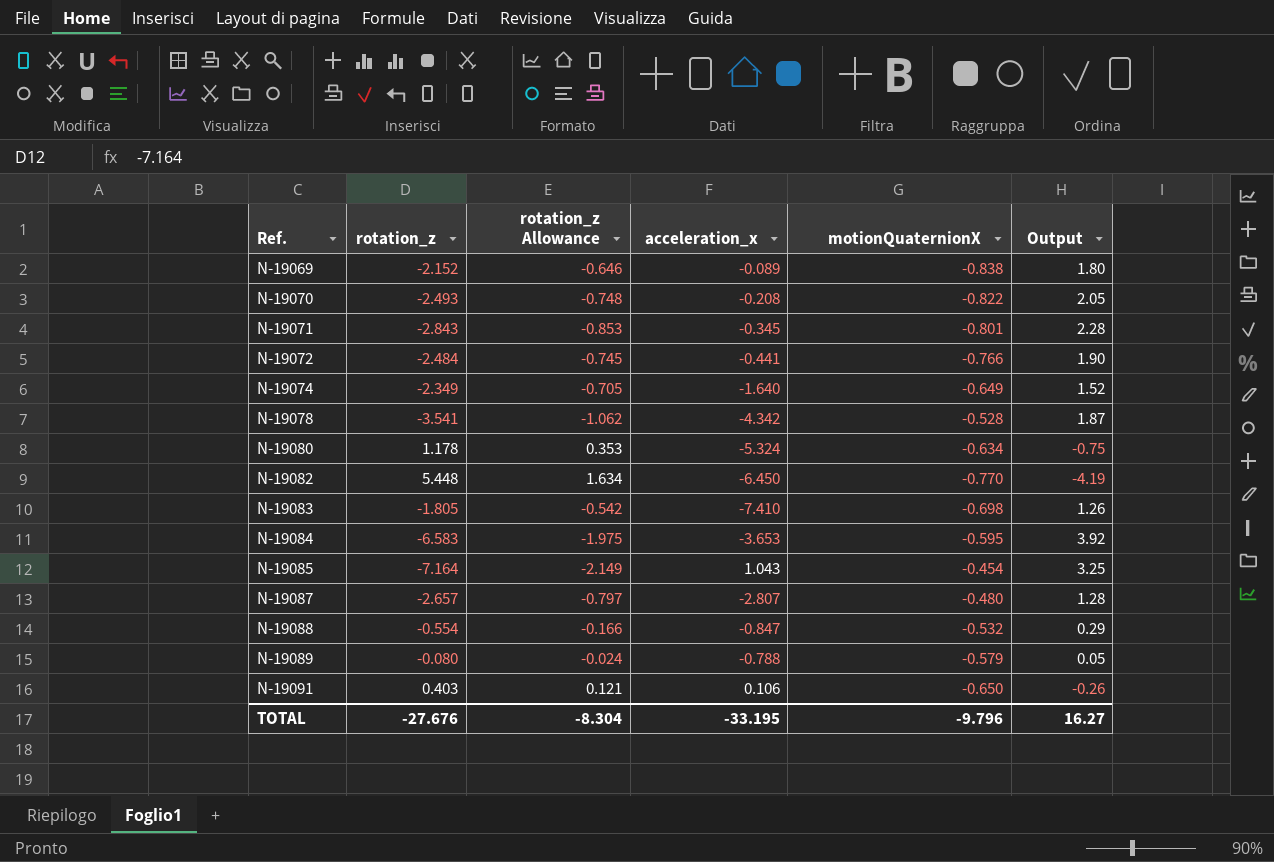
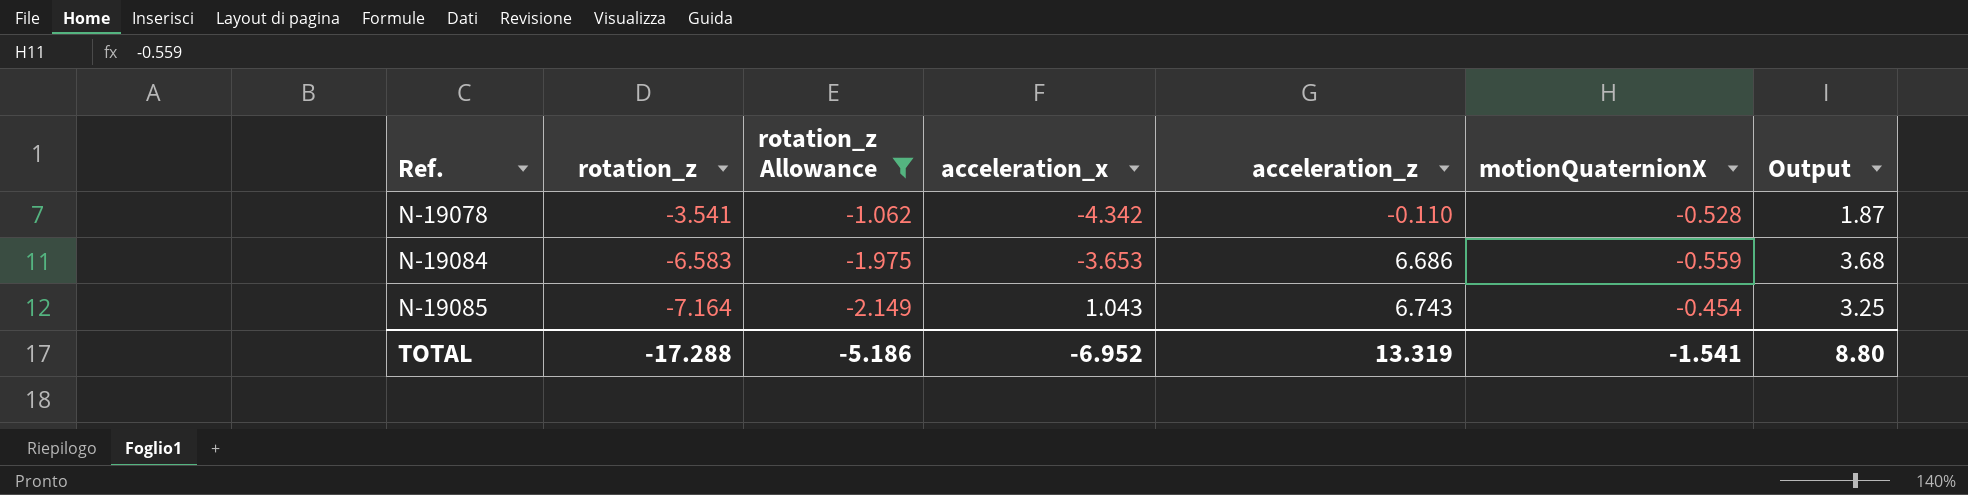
filter: none -> rotation_z Allowance <= -1.062
column acceleration_z | position: none -> 5
N-19084 | motionQuaternionX: -0.595 -> -0.559
N-19084 | Output: 3.92 -> 3.68
TOTAL | rotation_z: -27.676 -> -17.288
TOTAL | rotation_z Allowance: -8.304 -> -5.186
TOTAL | acceleration_x: -33.195 -> -6.952
TOTAL | motionQuaternionX: -9.796 -> -1.541
TOTAL | Output: 16.27 -> 8.80

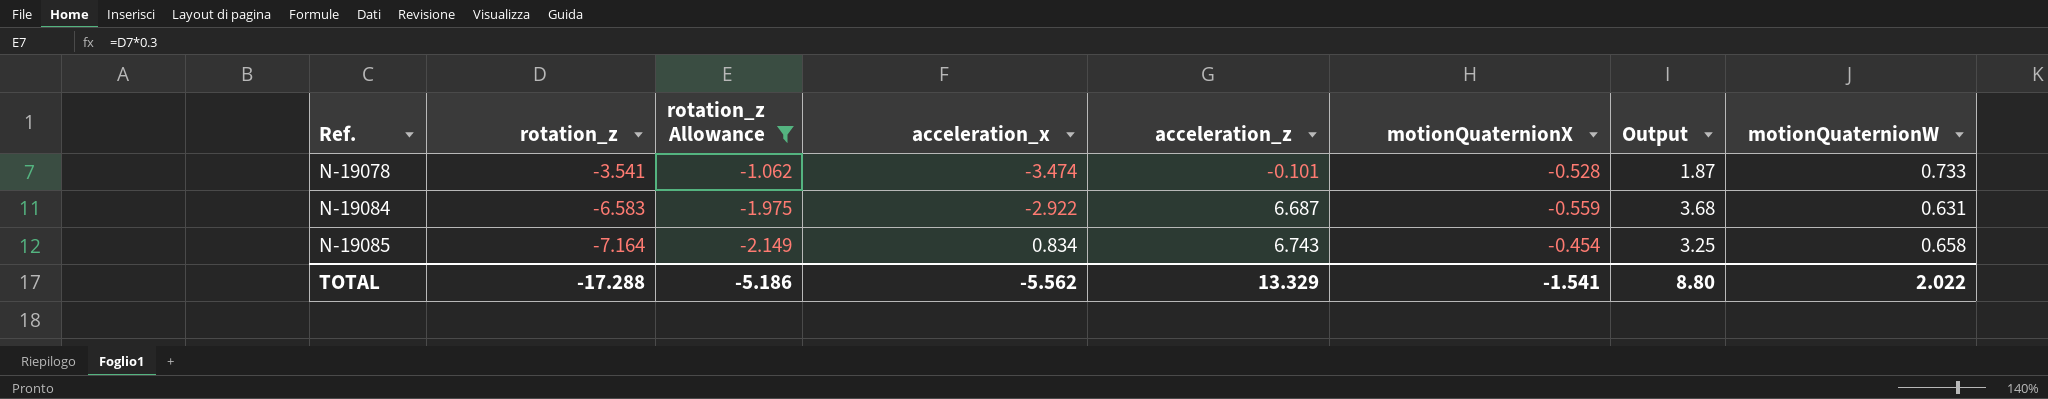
column motionQuaternionW | position: none -> 8
N-19078 | acceleration_x: -4.342 -> -3.474
N-19078 | acceleration_z: -0.110 -> -0.101
N-19084 | acceleration_x: -3.653 -> -2.922
N-19084 | acceleration_z: 6.686 -> 6.687
N-19085 | acceleration_x: 1.043 -> 0.834
TOTAL | acceleration_x: -6.952 -> -5.562
TOTAL | acceleration_z: 13.319 -> 13.329

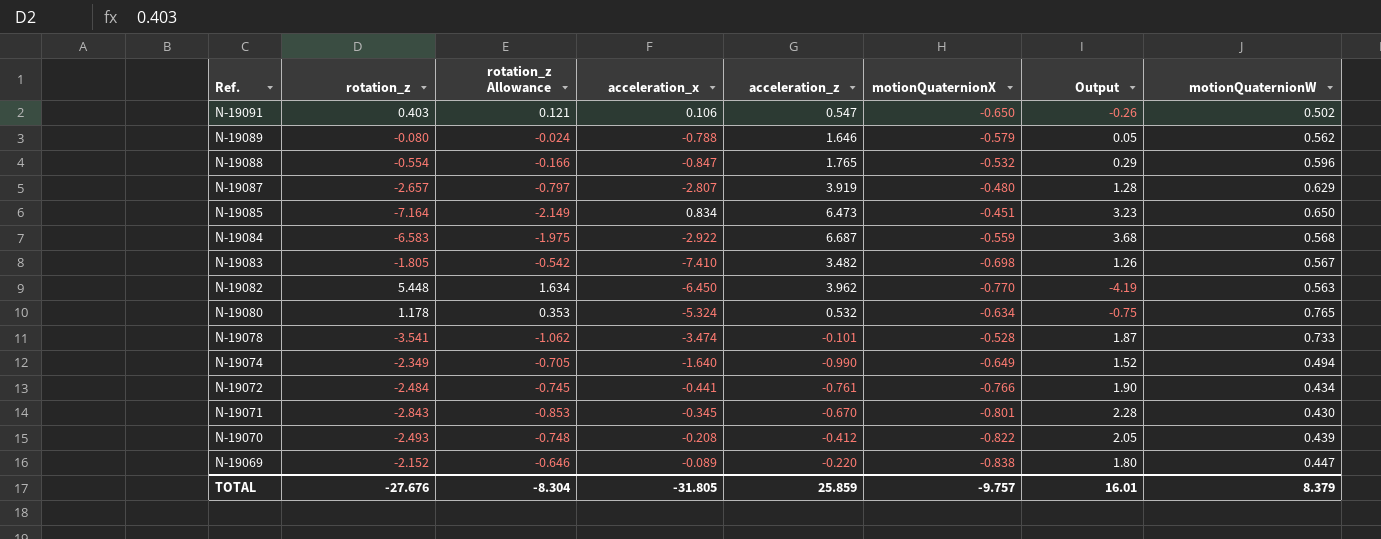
filter: rotation_z Allowance <= -1.062 -> none
row order: Ref. ascending -> Ref. descending
N-19085 | acceleration_z: 6.743 -> 6.473
N-19085 | motionQuaternionX: -0.454 -> -0.451
N-19085 | Output: 3.25 -> 3.23
N-19085 | motionQuaternionW: 0.658 -> 0.650
N-19084 | motionQuaternionW: 0.631 -> 0.568
TOTAL | rotation_z: -17.288 -> -27.676
TOTAL | rotation_z Allowance: -5.186 -> -8.304
TOTAL | acceleration_x: -5.562 -> -31.805
TOTAL | acceleration_z: 13.329 -> 25.859
TOTAL | motionQuaternionX: -1.541 -> -9.757
TOTAL | Output: 8.80 -> 16.01
TOTAL | motionQuaternionW: 2.022 -> 8.379

